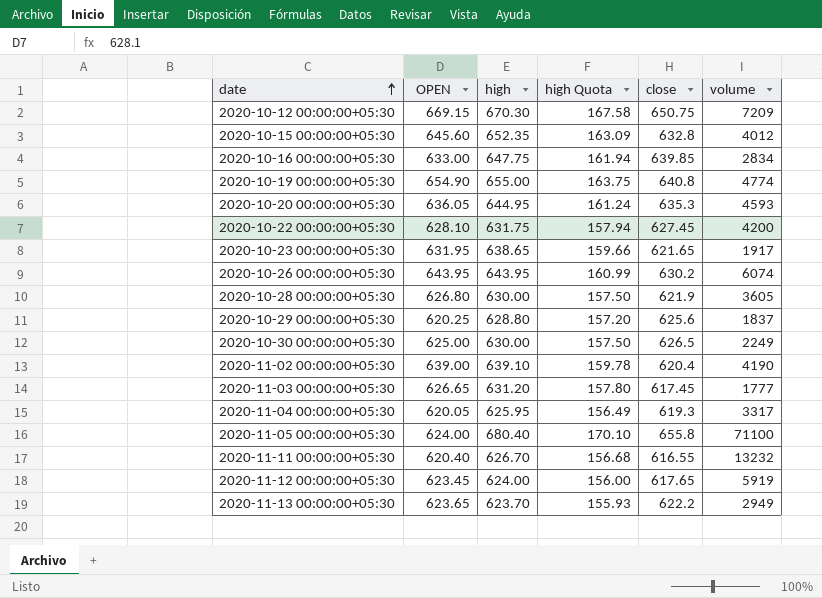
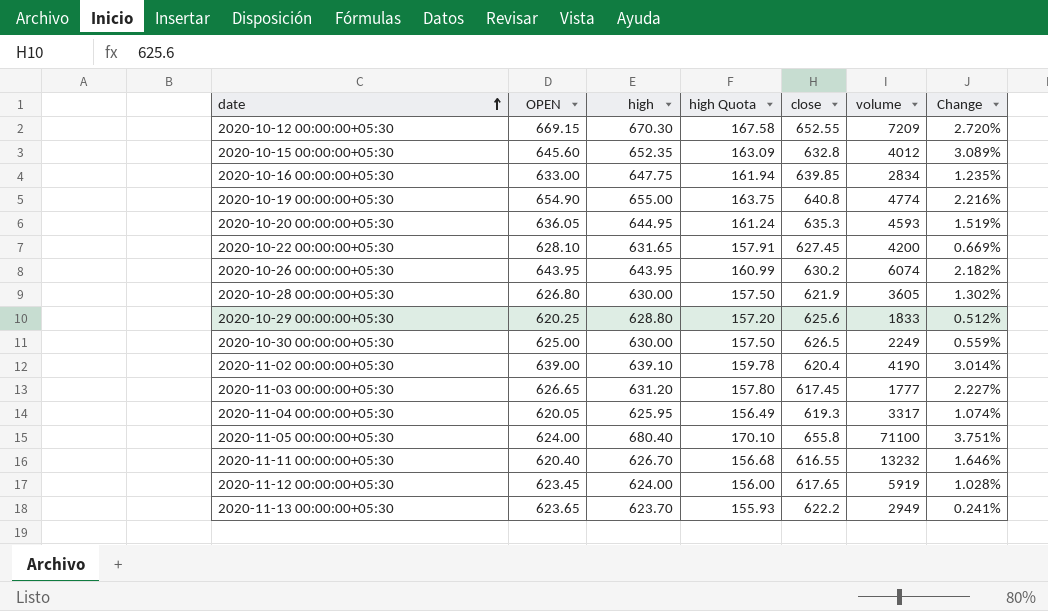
column Change | formula: none -> ([high] - [close]) / [close]
row 2020-10-23 00:00:00+05:30: 631.95 | 638.65 | 159.66 | 621.65 | 1917 -> none
2020-10-12 00:00:00+05:30 | close: 650.75 -> 652.55
2020-10-22 00:00:00+05:30 | high: 631.75 -> 631.65
2020-10-22 00:00:00+05:30 | high Quota: 157.94 -> 157.91
2020-10-29 00:00:00+05:30 | volume: 1837 -> 1833

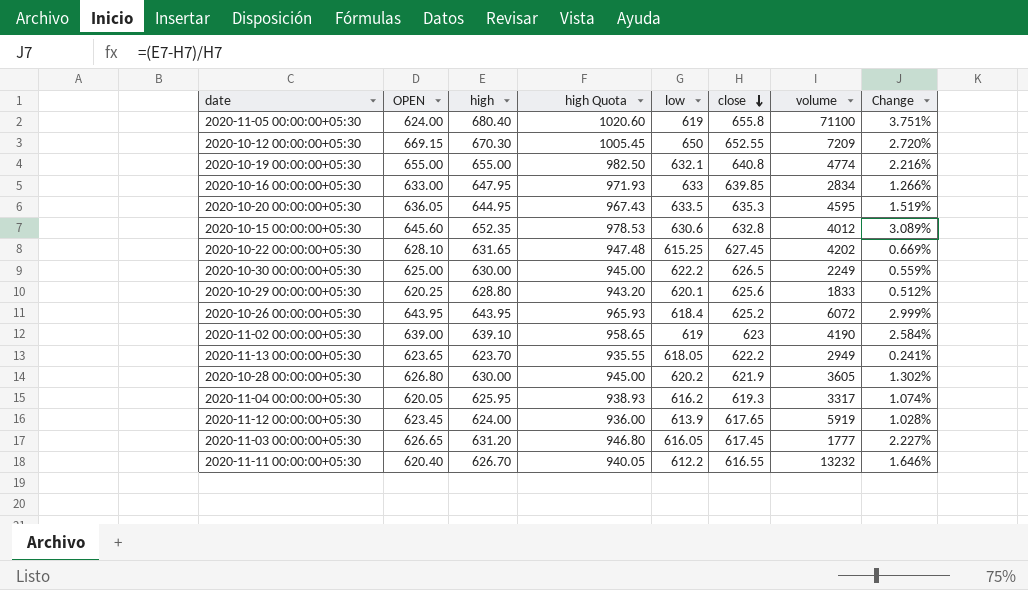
row order: date ascending -> close descending
column high Quota | formula: [high] * 0.25 -> [high] * 1.5
column low | position: none -> 5
2020-10-19 00:00:00+05:30 | OPEN: 654.90 -> 655.00
2020-10-16 00:00:00+05:30 | high: 647.75 -> 647.95
2020-10-16 00:00:00+05:30 | Change: 1.235% -> 1.266%
2020-10-20 00:00:00+05:30 | volume: 4593 -> 4595
2020-10-22 00:00:00+05:30 | volume: 4200 -> 4202
2020-10-26 00:00:00+05:30 | close: 630.2 -> 625.2
2020-10-26 00:00:00+05:30 | volume: 6074 -> 6072
2020-10-26 00:00:00+05:30 | Change: 2.182% -> 2.999%
2020-11-02 00:00:00+05:30 | close: 620.4 -> 623
2020-11-02 00:00:00+05:30 | Change: 3.014% -> 2.584%

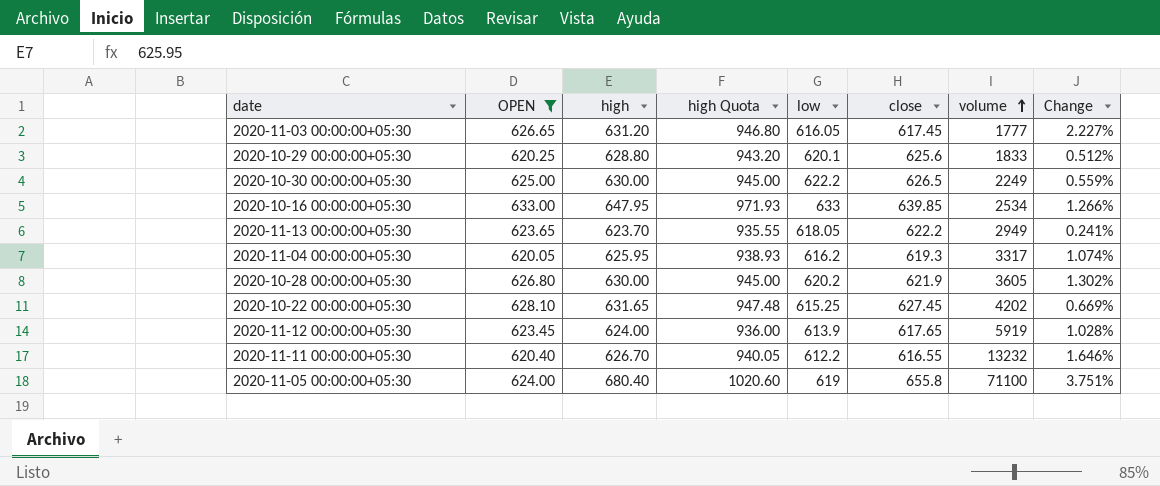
filter: none -> OPEN <= 633.00
row order: close descending -> volume ascending
2020-10-16 00:00:00+05:30 | volume: 2834 -> 2534

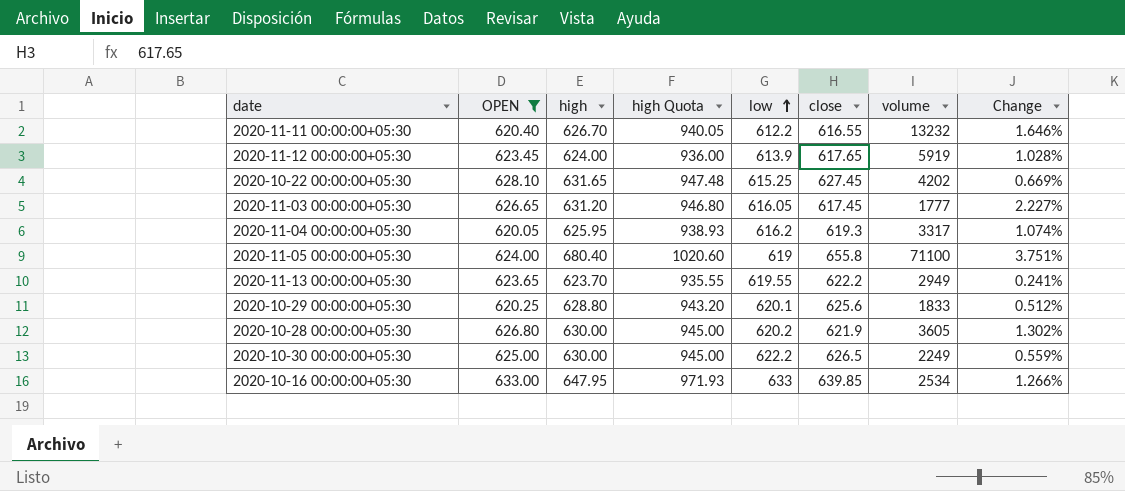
row order: volume ascending -> low ascending
2020-11-13 00:00:00+05:30 | low: 618.05 -> 619.55

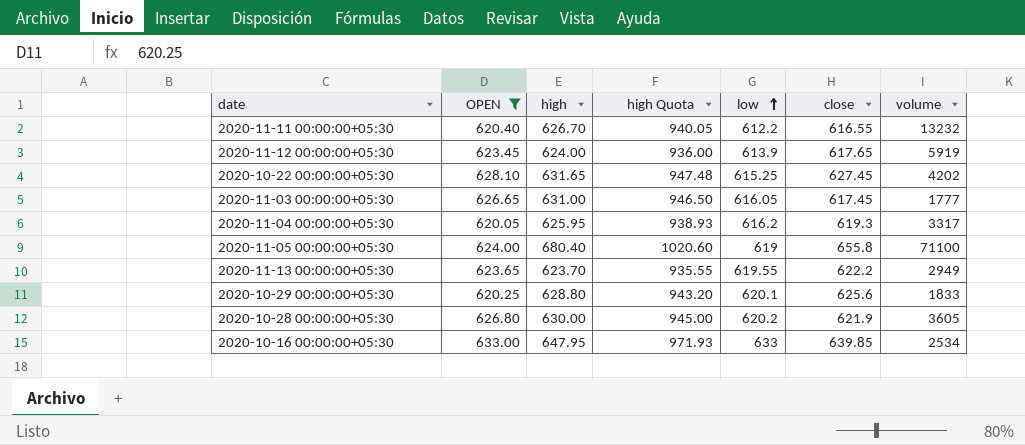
column Change | formula: ([high] - [close]) / [close] -> none
row 2020-10-30 00:00:00+05:30: 625.00 | 630.00 | 945.00 | 622.2 | 626.5 | 2249 | 0.559% -> none
2020-11-03 00:00:00+05:30 | high: 631.20 -> 631.00
2020-11-03 00:00:00+05:30 | high Quota: 946.80 -> 946.50

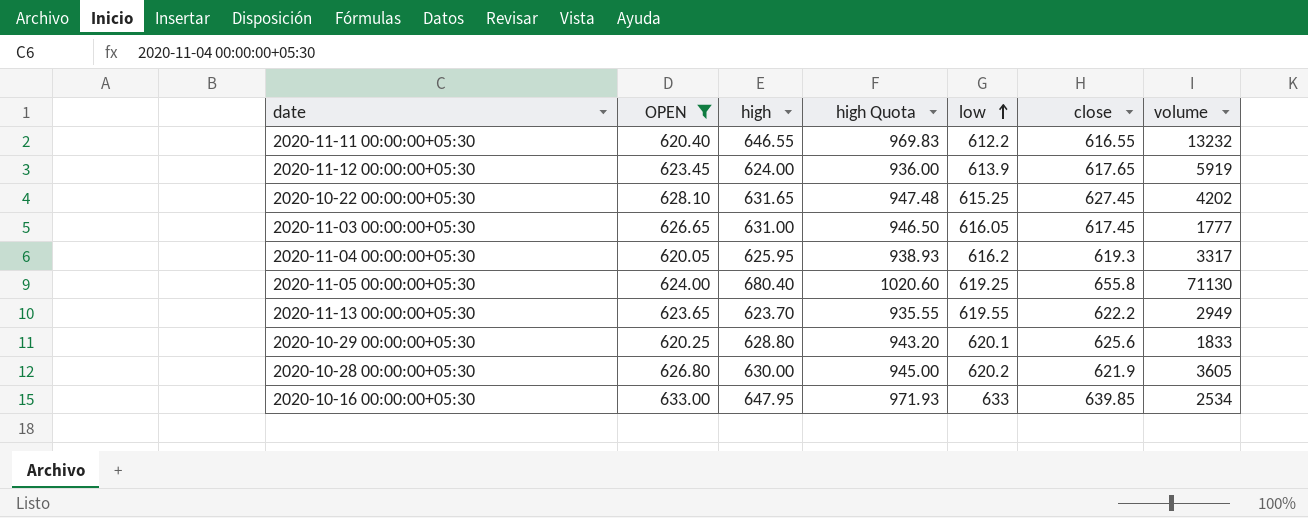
2020-11-11 00:00:00+05:30 | high: 626.70 -> 646.55
2020-11-11 00:00:00+05:30 | high Quota: 940.05 -> 969.83
2020-11-05 00:00:00+05:30 | low: 619 -> 619.25
2020-11-05 00:00:00+05:30 | volume: 71100 -> 71130

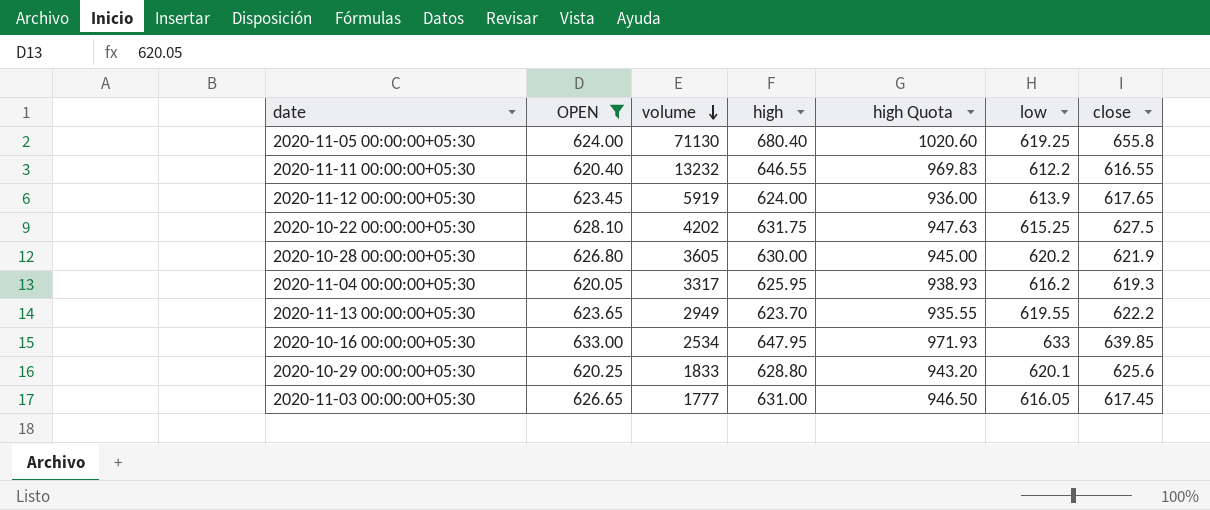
row order: low ascending -> volume descending
column volume | position: 7 -> 3
2020-10-22 00:00:00+05:30 | high: 631.65 -> 631.75
2020-10-22 00:00:00+05:30 | high Quota: 947.48 -> 947.63
2020-10-22 00:00:00+05:30 | close: 627.45 -> 627.5

